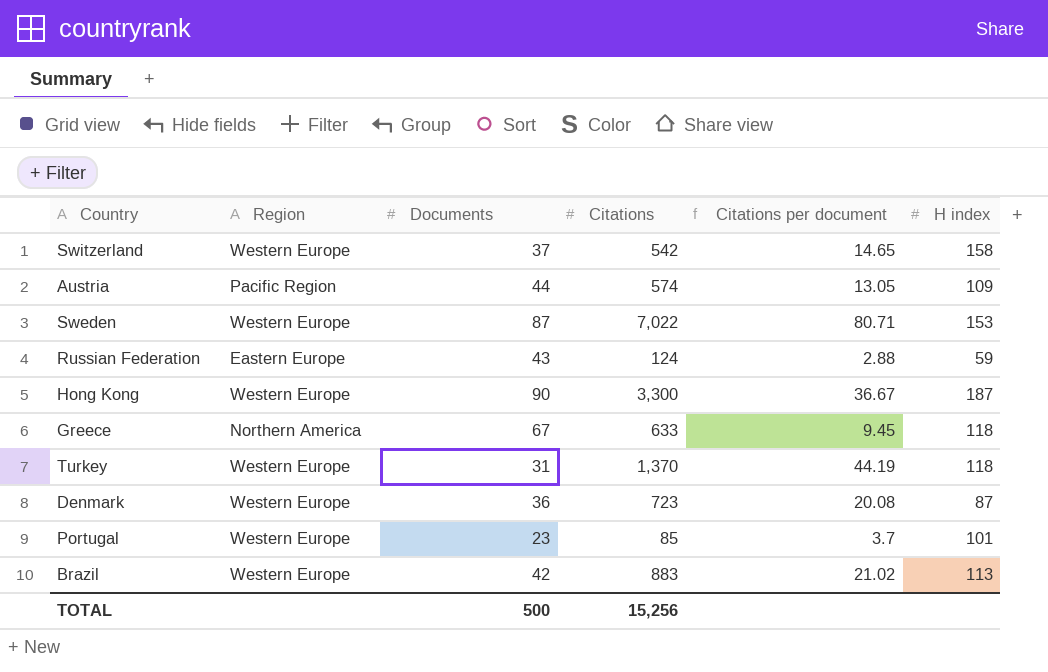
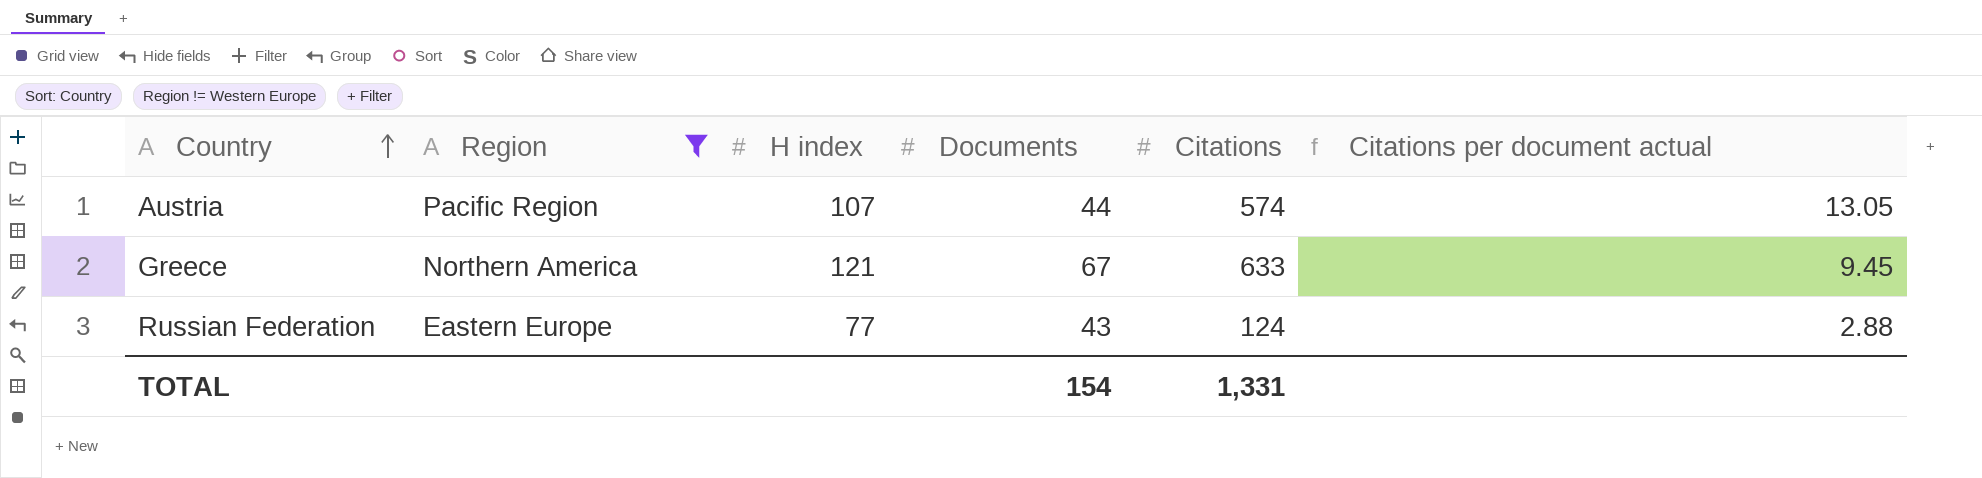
filter: none -> Region != Western Europe
row order: none -> Country ascending
column H index | position: 6 -> 3
column name: Citations per document -> Citations per document actual
Austria | H index: 109 -> 107
Greece | H index: 118 -> 121
Russian Federation | H index: 59 -> 77
TOTAL | Documents: 500 -> 154
TOTAL | Citations: 15,256 -> 1,331

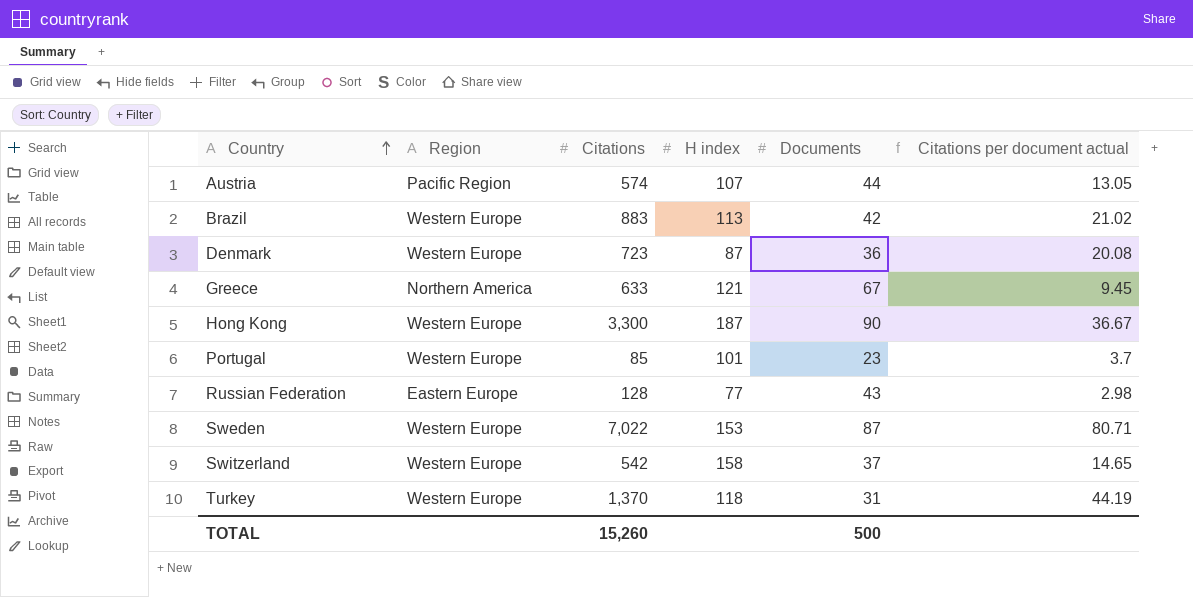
filter: Region != Western Europe -> none
column Citations | position: 5 -> 3
Russian Federation | Citations: 124 -> 128
Russian Federation | Citations per document actual: 2.88 -> 2.98
TOTAL | Citations: 1,331 -> 15,260
TOTAL | Documents: 154 -> 500

